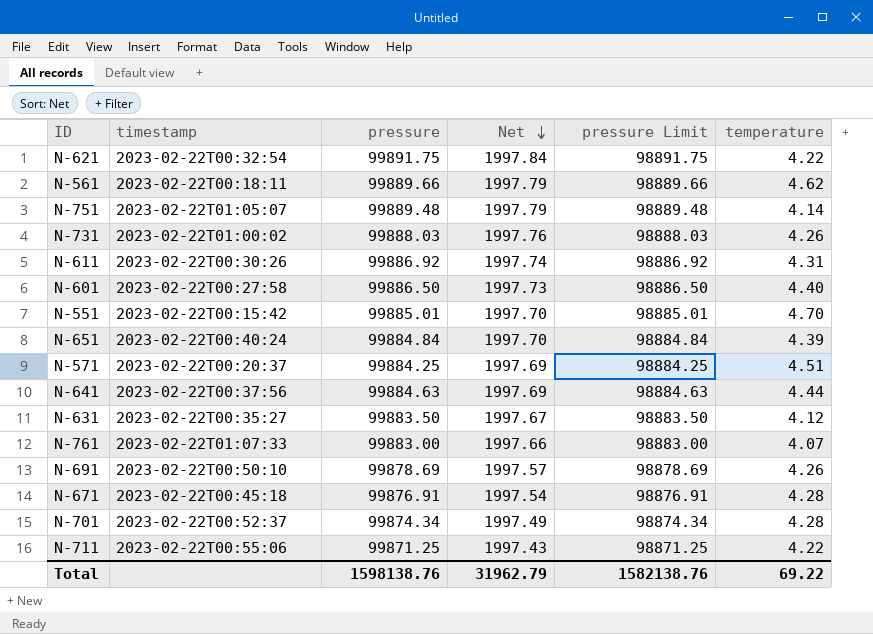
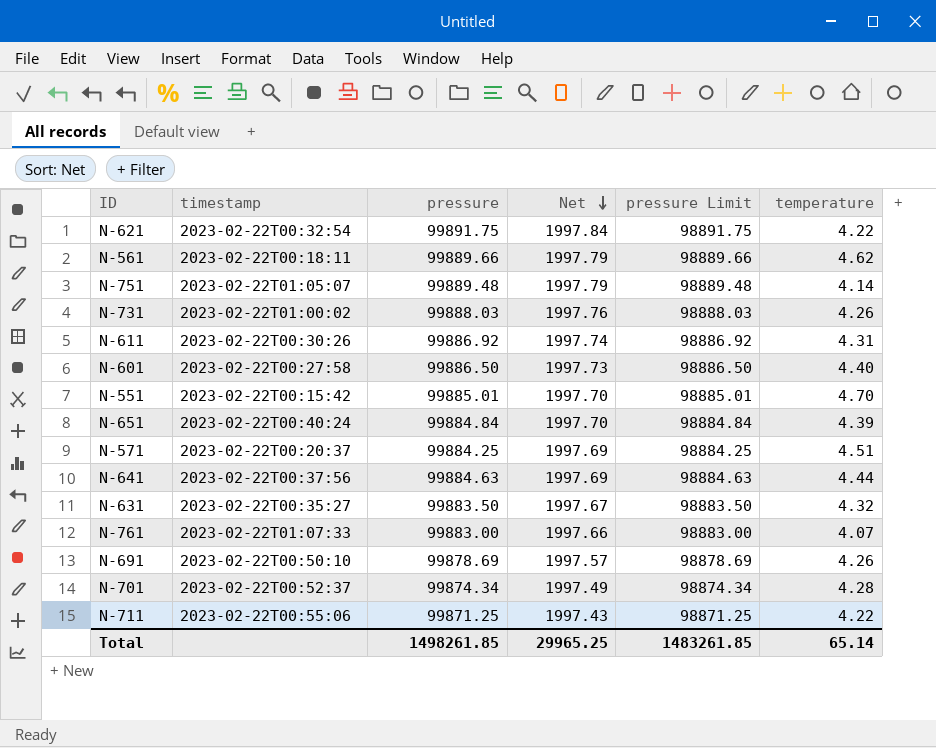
row N-671: 2023-02-22T00:45:18 | 99876.91 | 1997.54 | 98876.91 | 4.28 -> none
N-631 | temperature: 4.12 -> 4.32
Total | pressure: 1598138.76 -> 1498261.85
Total | Net: 31962.79 -> 29965.25
Total | pressure Limit: 1582138.76 -> 1483261.85
Total | temperature: 69.22 -> 65.14

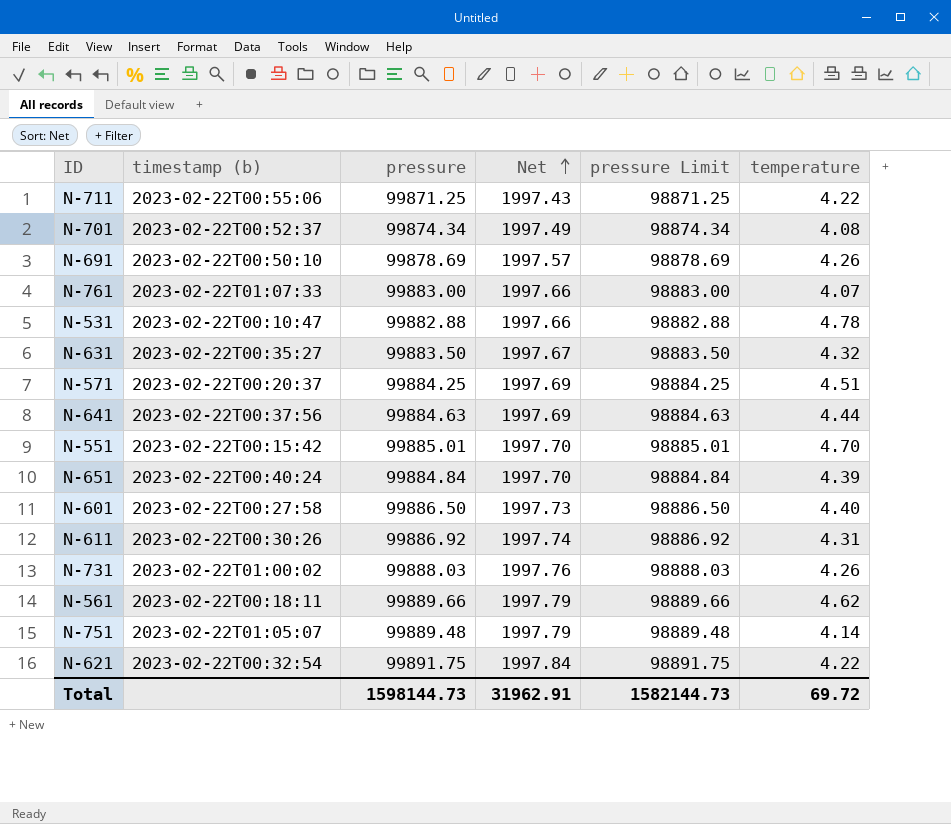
row order: Net descending -> Net ascending
column name: timestamp -> timestamp (b)
N-701 | temperature: 4.28 -> 4.08
row N-531: none -> 2023-02-22T00:10:47 | 99882.88 | 1997.66 | 98882.88 | 4.78
Total | pressure: 1498261.85 -> 1598144.73
Total | Net: 29965.25 -> 31962.91
Total | pressure Limit: 1483261.85 -> 1582144.73
Total | temperature: 65.14 -> 69.72

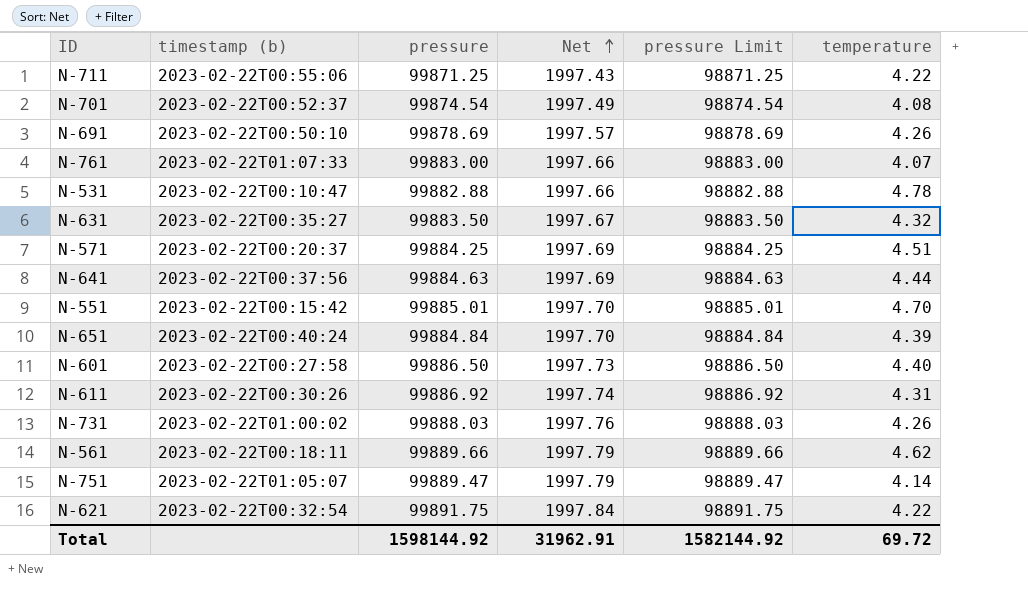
N-701 | pressure: 99874.34 -> 99874.54
N-701 | pressure Limit: 98874.34 -> 98874.54
N-751 | pressure: 99889.48 -> 99889.47
N-751 | pressure Limit: 98889.48 -> 98889.47
Total | pressure: 1598144.73 -> 1598144.92
Total | pressure Limit: 1582144.73 -> 1582144.92

